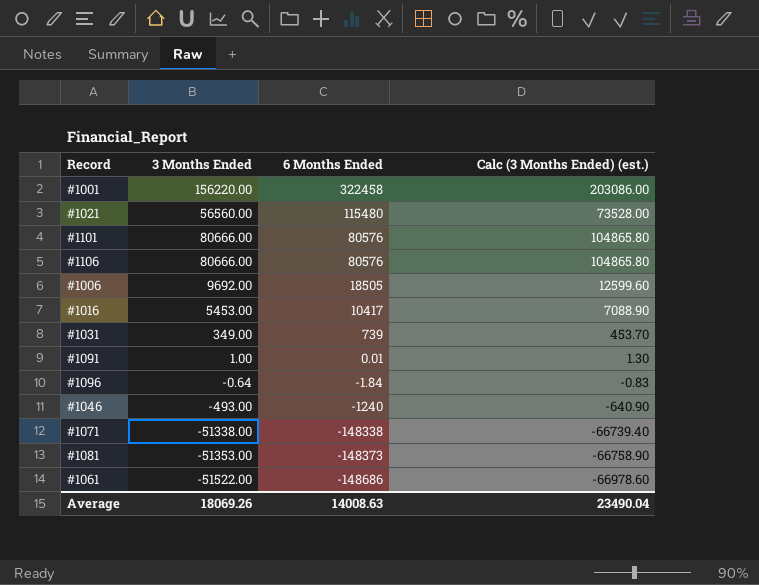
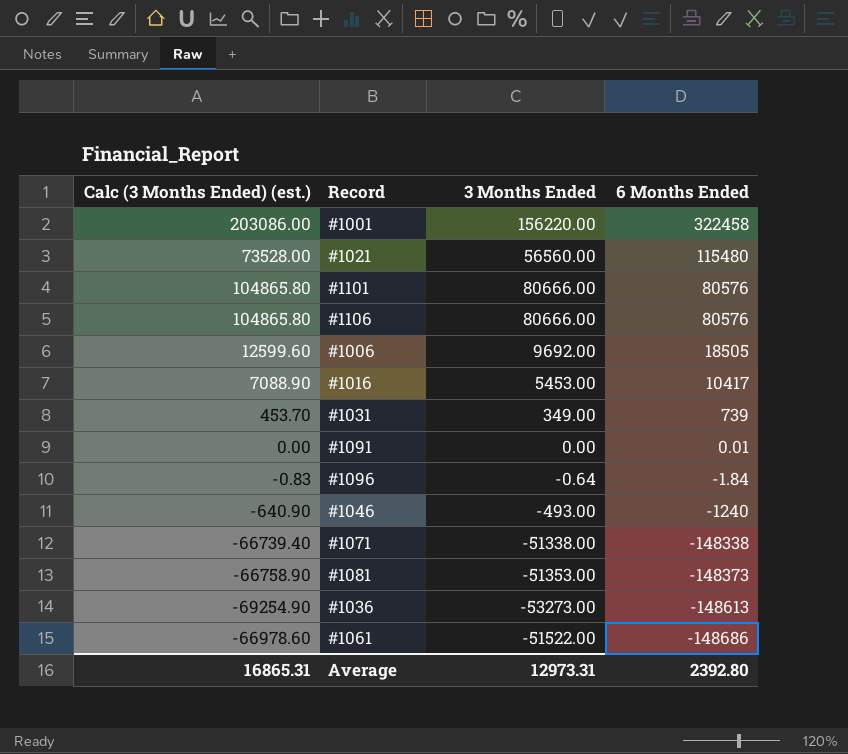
column Calc (3 Months Ended) (est.) | position: 4 -> 1
#1091 | Calc (3 Months Ended) (est.): 1.30 -> 0.00
#1091 | 3 Months Ended: 1.00 -> 0.00
row #1036: none -> -69254.90 | -53273.00 | -148613
Average | Calc (3 Months Ended) (est.): 23490.04 -> 16865.31
Average | 3 Months Ended: 18069.26 -> 12973.31
Average | 6 Months Ended: 14008.63 -> 2392.80

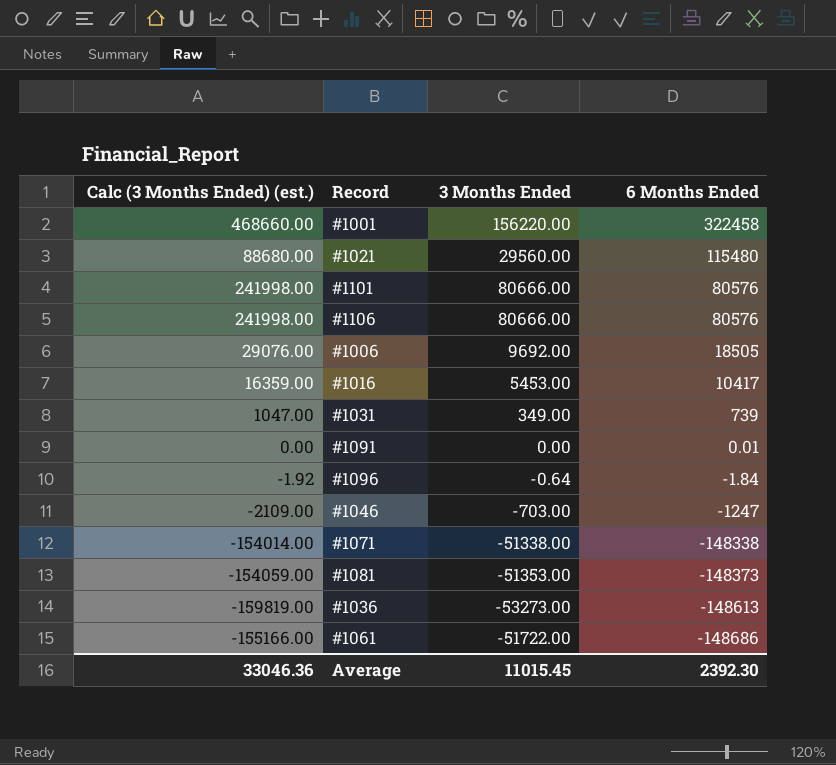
column Calc (3 Months Ended) (est.) | formula: [3 Months Ended] * 1.3 -> [3 Months Ended] * 3
#1021 | 3 Months Ended: 56560.00 -> 29560.00
#1046 | 3 Months Ended: -493.00 -> -703.00
#1046 | 6 Months Ended: -1240 -> -1247
#1061 | 3 Months Ended: -51522.00 -> -51722.00
Average | Calc (3 Months Ended) (est.): 16865.31 -> 33046.36
Average | 3 Months Ended: 12973.31 -> 11015.45
Average | 6 Months Ended: 2392.80 -> 2392.30

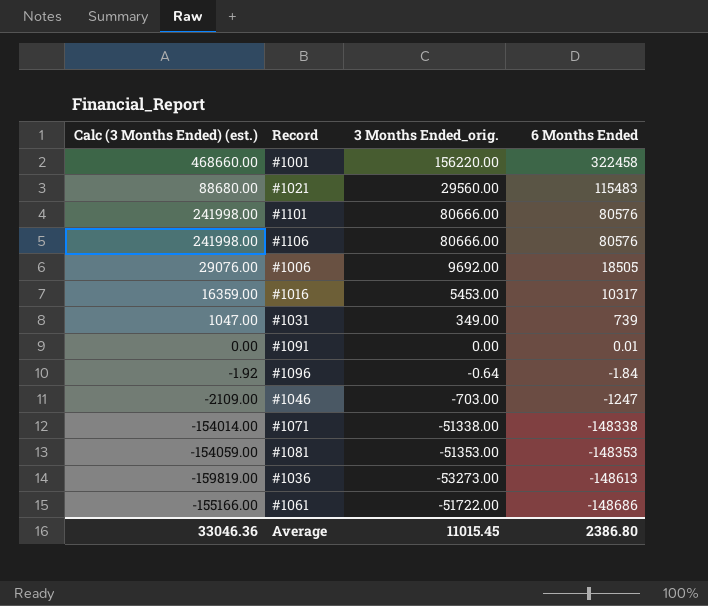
column name: 3 Months Ended -> 3 Months Ended_orig.
#1021 | 6 Months Ended: 115480 -> 115483
#1016 | 6 Months Ended: 10417 -> 10317
#1081 | 6 Months Ended: -148373 -> -148353
Average | 6 Months Ended: 2392.30 -> 2386.80

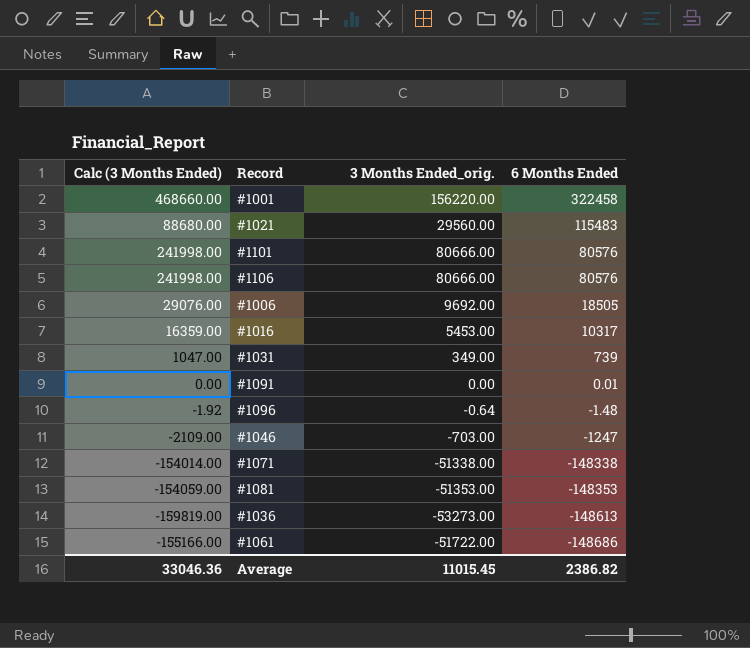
column name: Calc (3 Months Ended) (est.) -> Calc (3 Months Ended)
#1096 | 6 Months Ended: -1.84 -> -1.48
Average | 6 Months Ended: 2386.80 -> 2386.82

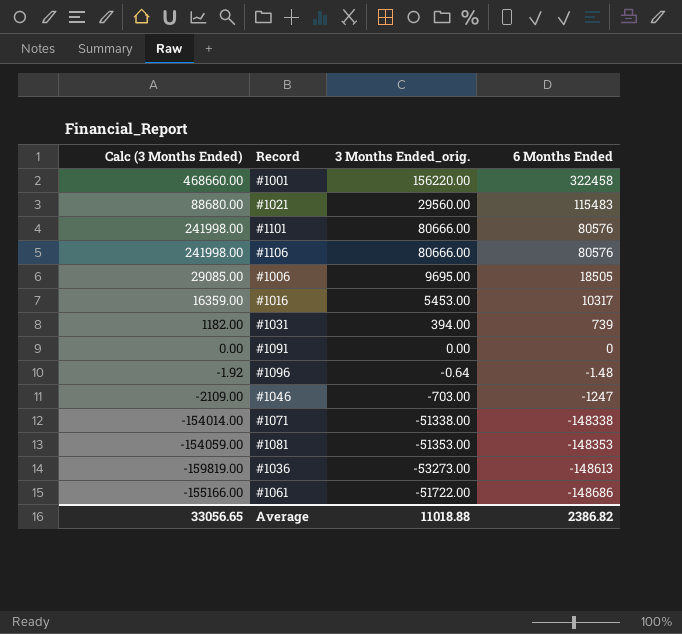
#1006 | Calc (3 Months Ended): 29076.00 -> 29085.00
#1006 | 3 Months Ended_orig.: 9692.00 -> 9695.00
#1031 | Calc (3 Months Ended): 1047.00 -> 1182.00
#1031 | 3 Months Ended_orig.: 349.00 -> 394.00
#1091 | 6 Months Ended: 0.01 -> 0
Average | Calc (3 Months Ended): 33046.36 -> 33056.65
Average | 3 Months Ended_orig.: 11015.45 -> 11018.88

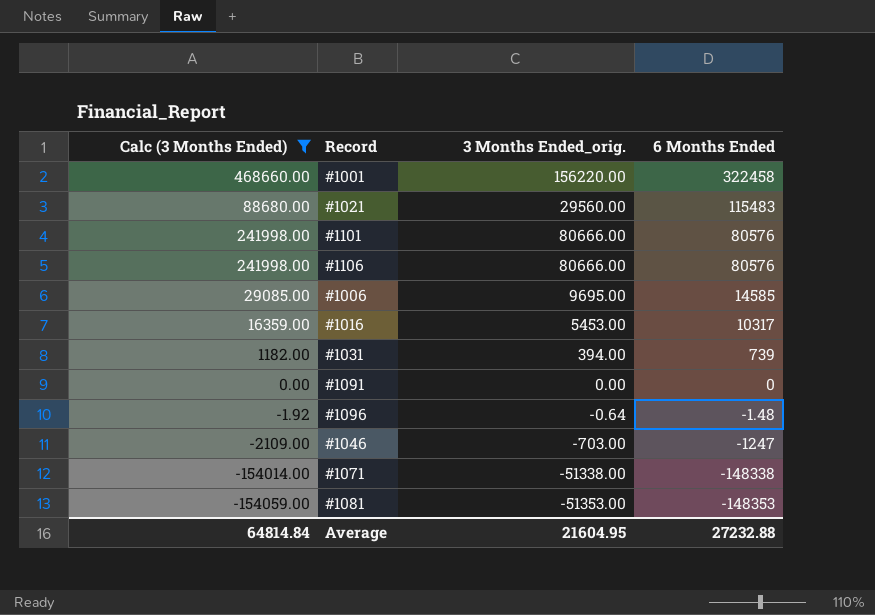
filter: none -> Calc (3 Months Ended) >= -154059.00
#1006 | 6 Months Ended: 18505 -> 14585
Average | Calc (3 Months Ended): 33056.65 -> 64814.84
Average | 3 Months Ended_orig.: 11018.88 -> 21604.95
Average | 6 Months Ended: 2386.82 -> 27232.88

